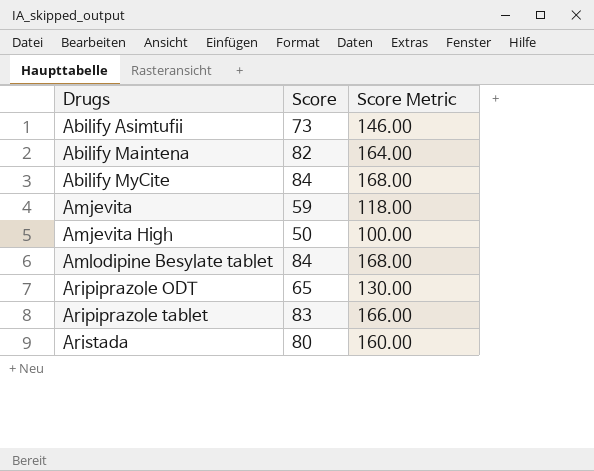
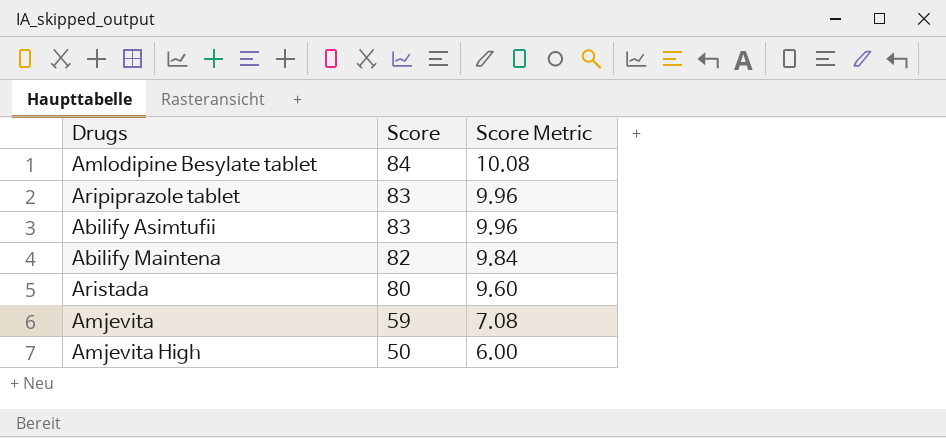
row order: Drugs ascending -> Score descending
column Score Metric | formula: [Score] * 2 -> [Score] * 0.12
row Abilify MyCite: 84 | 168.00 -> none
row Aripiprazole ODT: 65 | 130.00 -> none
Abilify Asimtufii | Score: 73 -> 83

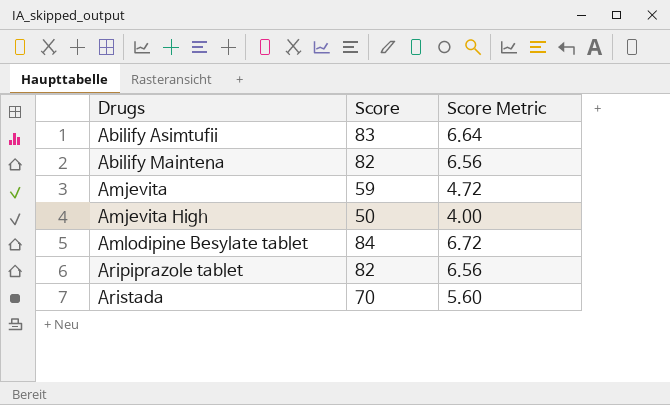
row order: Score descending -> Drugs ascending
column Score Metric | formula: [Score] * 0.12 -> [Score] * 0.08
Aripiprazole tablet | Score: 83 -> 82
Aristada | Score: 80 -> 70

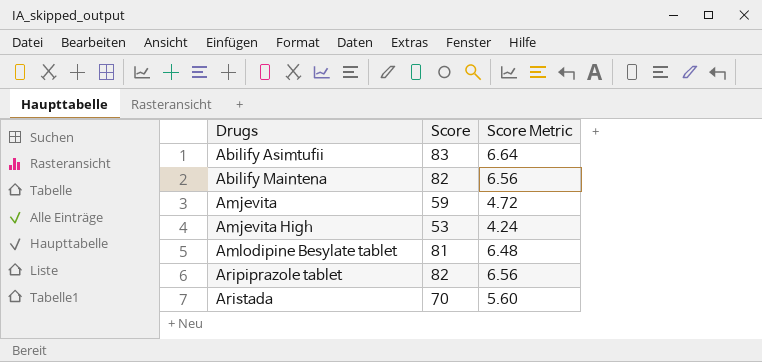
Amjevita High | Score: 50 -> 53
Amjevita High | Score Metric: 4.00 -> 4.24
Amlodipine Besylate tablet | Score: 84 -> 81
Amlodipine Besylate tablet | Score Metric: 6.72 -> 6.48

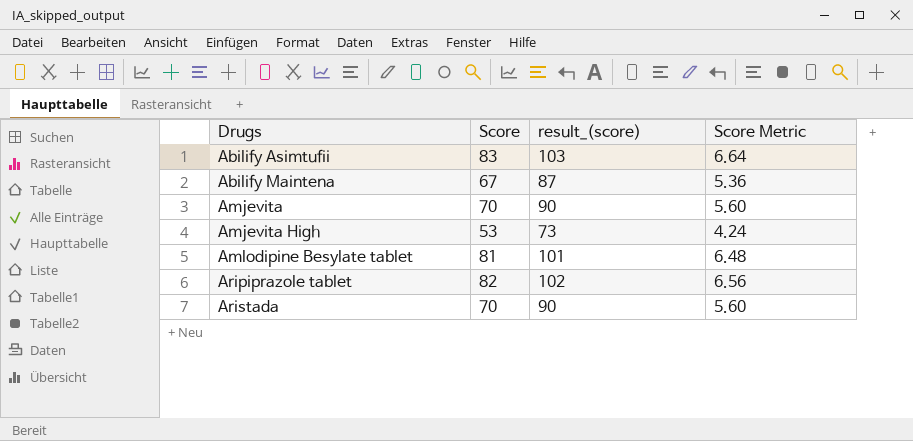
column result_(score) | formula: none -> [Score] + 20
Abilify Maintena | Score: 82 -> 67
Abilify Maintena | Score Metric: 6.56 -> 5.36
Amjevita | Score: 59 -> 70
Amjevita | Score Metric: 4.72 -> 5.60

